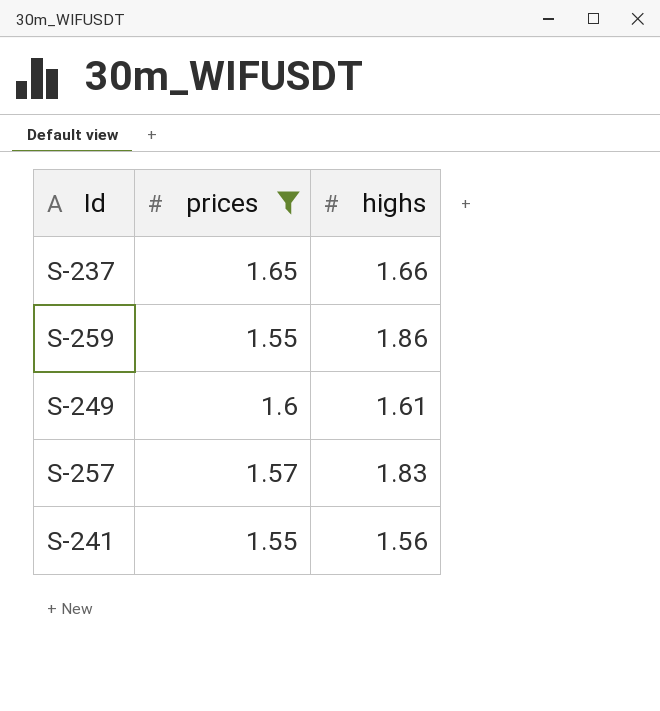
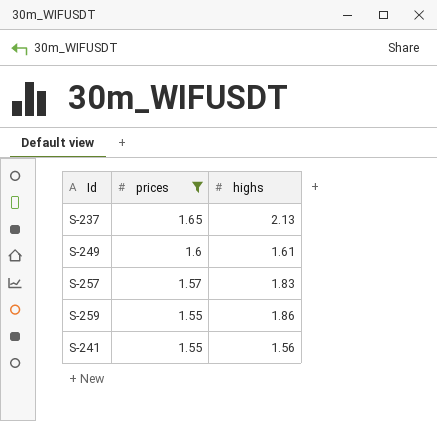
row order: none -> prices descending
S-237 | highs: 1.66 -> 2.13

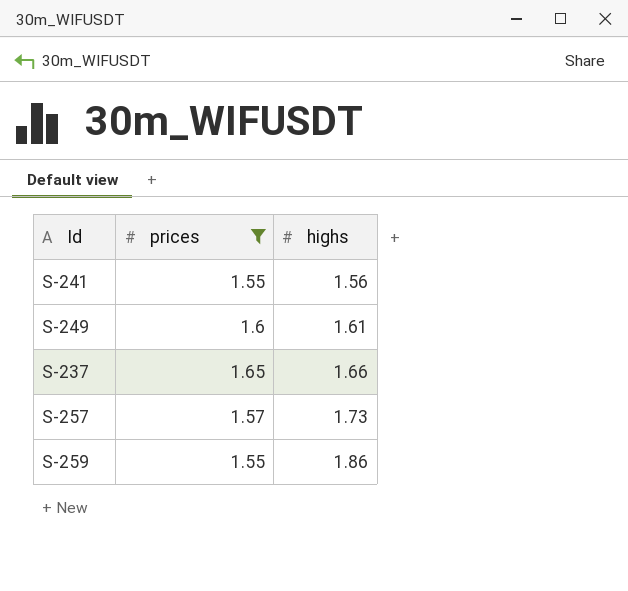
row order: prices descending -> highs ascending
S-237 | highs: 2.13 -> 1.66
S-257 | highs: 1.83 -> 1.73

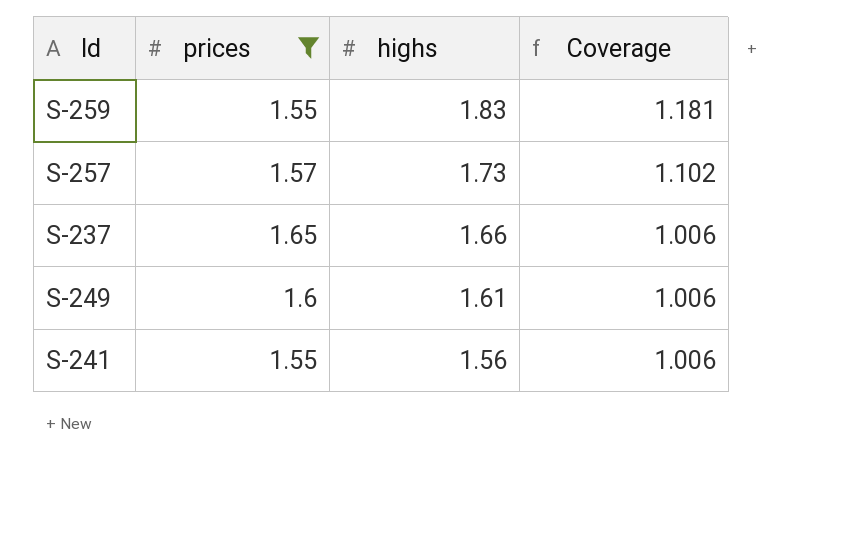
row order: highs ascending -> highs descending
column Coverage | formula: none -> [highs] / [prices]
S-259 | highs: 1.86 -> 1.83

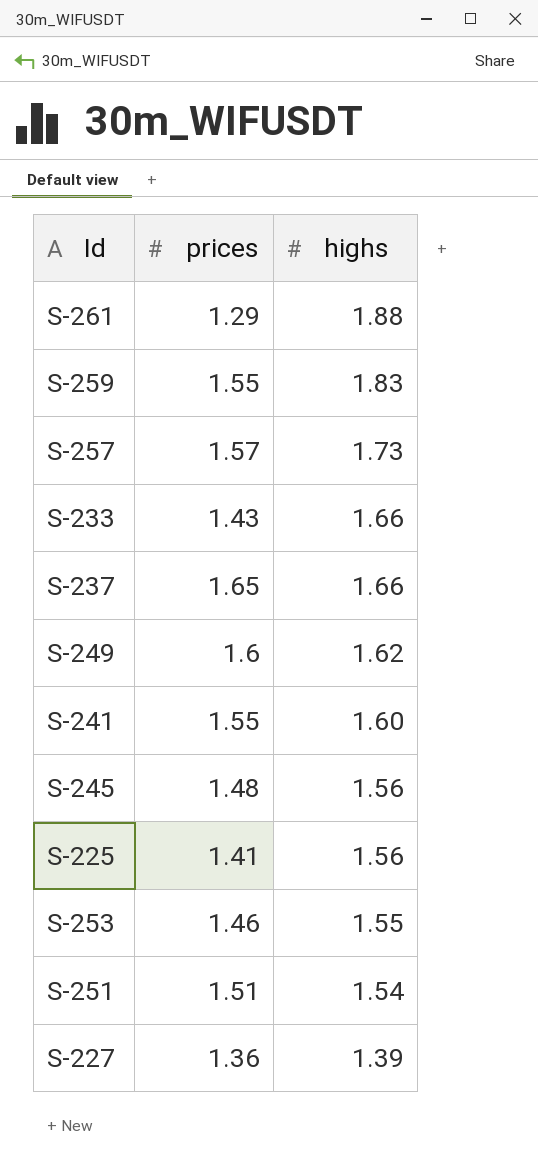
filter: prices >= 1.55 -> none
column Coverage | formula: [highs] / [prices] -> none
S-249 | highs: 1.61 -> 1.62
S-241 | highs: 1.56 -> 1.60

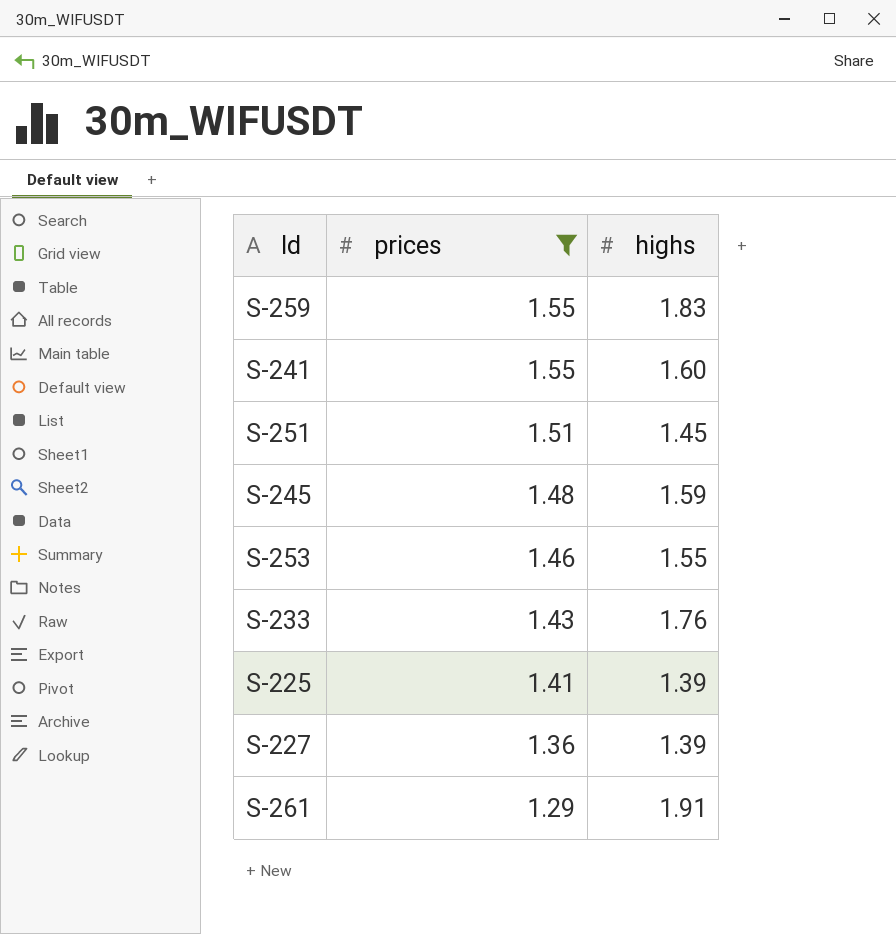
filter: none -> prices <= 1.55
row order: highs descending -> prices descending
S-251 | highs: 1.54 -> 1.45
S-245 | highs: 1.56 -> 1.59
S-233 | highs: 1.66 -> 1.76
S-225 | highs: 1.56 -> 1.39
S-261 | highs: 1.88 -> 1.91

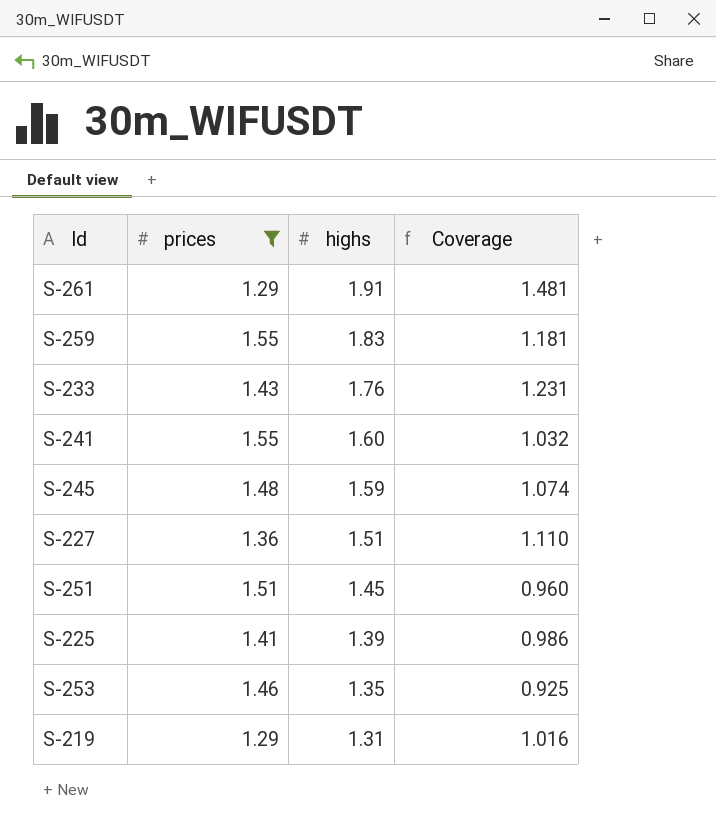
row order: prices descending -> highs descending
column Coverage | formula: none -> [highs] / [prices]
S-227 | highs: 1.39 -> 1.51
S-253 | highs: 1.55 -> 1.35
row S-219: none -> 1.29 | 1.31 | 1.016

